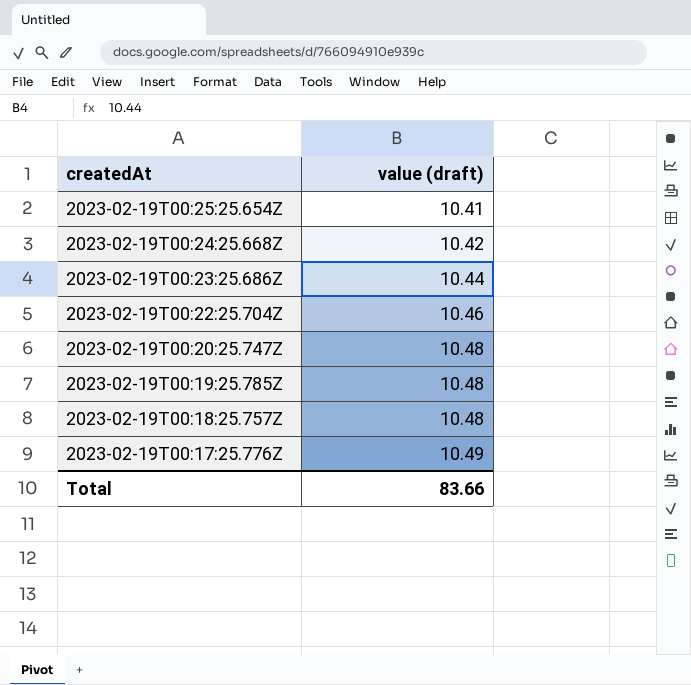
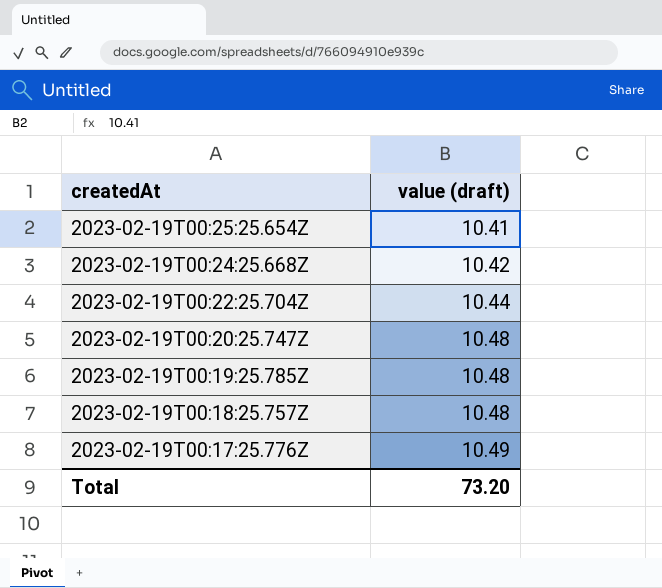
row 2023-02-19T00:23:25.686Z: 10.44 -> none
2023-02-19T00:22:25.704Z | value (draft): 10.46 -> 10.44
Total | value (draft): 83.66 -> 73.20

